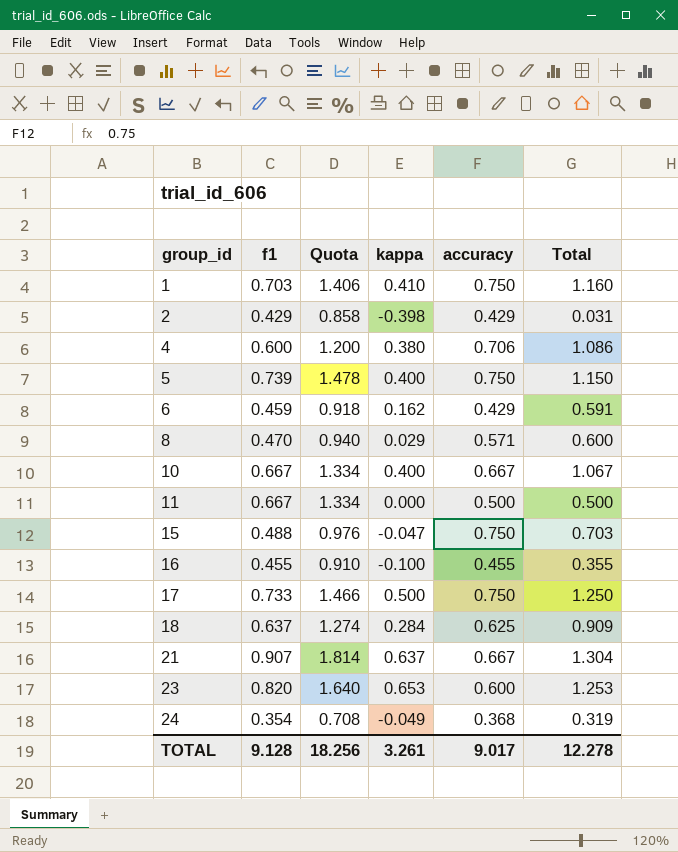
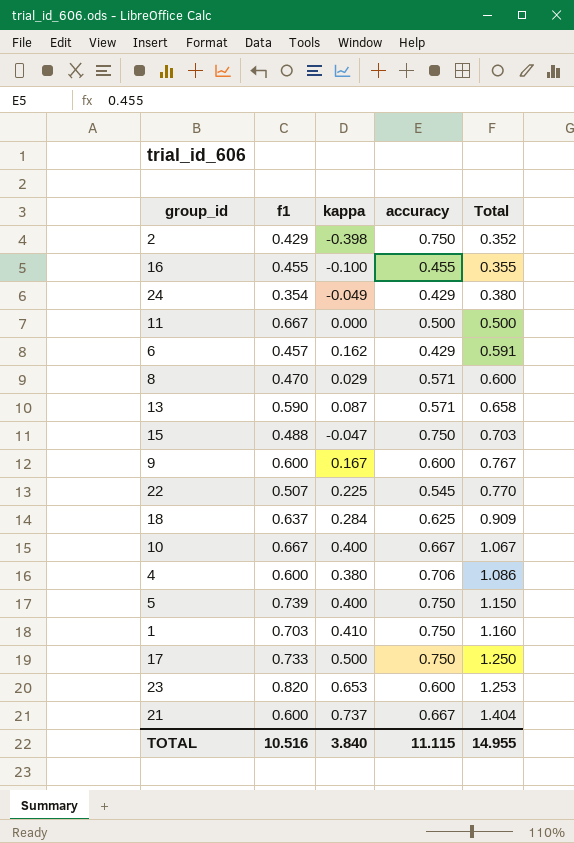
row order: group_id ascending -> Total ascending
column Quota | formula: [f1] * 2 -> none
2 | accuracy: 0.429 -> 0.750
2 | Total: 0.031 -> 0.352
24 | accuracy: 0.368 -> 0.429
24 | Total: 0.319 -> 0.380
6 | f1: 0.459 -> 0.457
row 13: none -> 0.590 | 0.087 | 0.571 | 0.658
row 9: none -> 0.600 | 0.167 | 0.600 | 0.767
row 22: none -> 0.507 | 0.225 | 0.545 | 0.770
21 | f1: 0.907 -> 0.600
21 | kappa: 0.637 -> 0.737
21 | Total: 1.304 -> 1.404
TOTAL | f1: 9.128 -> 10.516
TOTAL | kappa: 3.261 -> 3.840
TOTAL | accuracy: 9.017 -> 11.115
TOTAL | Total: 12.278 -> 14.955

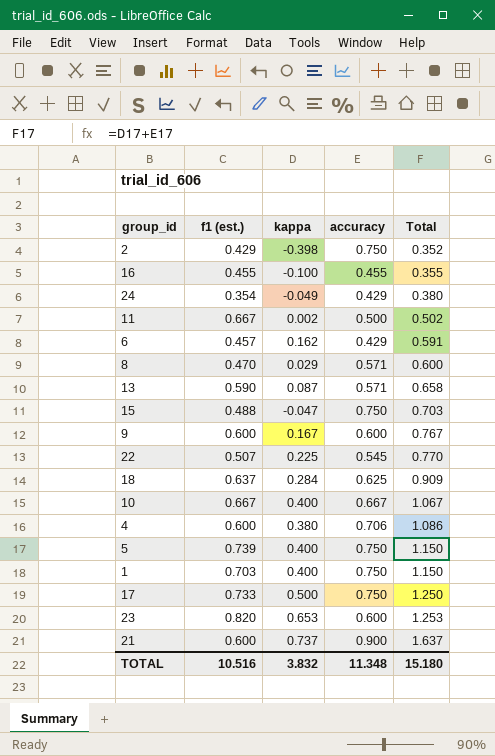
column name: f1 -> f1 (est.)
11 | kappa: 0.000 -> 0.002
11 | Total: 0.500 -> 0.502
1 | kappa: 0.410 -> 0.400
1 | Total: 1.160 -> 1.150
21 | accuracy: 0.667 -> 0.900
21 | Total: 1.404 -> 1.637
TOTAL | kappa: 3.840 -> 3.832
TOTAL | accuracy: 11.115 -> 11.348
TOTAL | Total: 14.955 -> 15.180

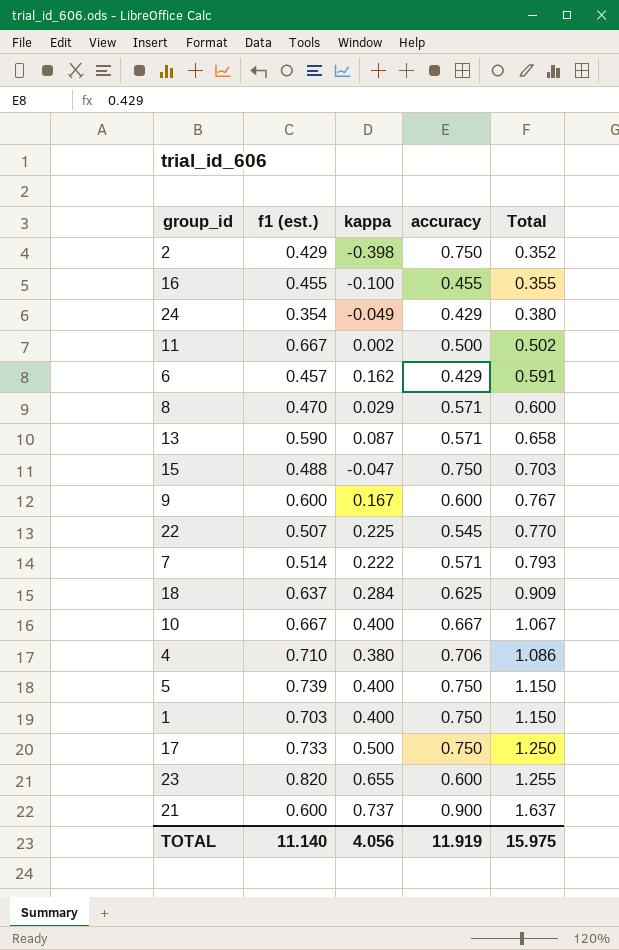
row 7: none -> 0.514 | 0.222 | 0.571 | 0.793
4 | f1 (est.): 0.600 -> 0.710
23 | kappa: 0.653 -> 0.655
23 | Total: 1.253 -> 1.255
TOTAL | f1 (est.): 10.516 -> 11.140
TOTAL | kappa: 3.832 -> 4.056
TOTAL | accuracy: 11.348 -> 11.919
TOTAL | Total: 15.180 -> 15.975

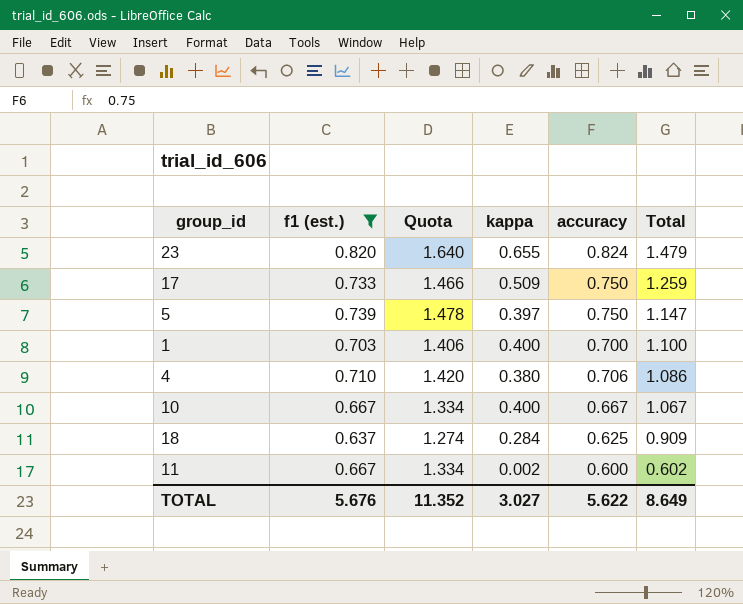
filter: none -> f1 (est.) >= 0.637
row order: Total ascending -> Total descending
column Quota | formula: none -> [f1 (est.)] * 2
23 | accuracy: 0.600 -> 0.824
23 | Total: 1.255 -> 1.479
17 | kappa: 0.500 -> 0.509
17 | Total: 1.250 -> 1.259
5 | kappa: 0.400 -> 0.397
5 | Total: 1.150 -> 1.147
1 | accuracy: 0.750 -> 0.700
1 | Total: 1.150 -> 1.100
11 | accuracy: 0.500 -> 0.600
11 | Total: 0.502 -> 0.602
TOTAL | f1 (est.): 11.140 -> 5.676
TOTAL | kappa: 4.056 -> 3.027
TOTAL | accuracy: 11.919 -> 5.622
TOTAL | Total: 15.975 -> 8.649

